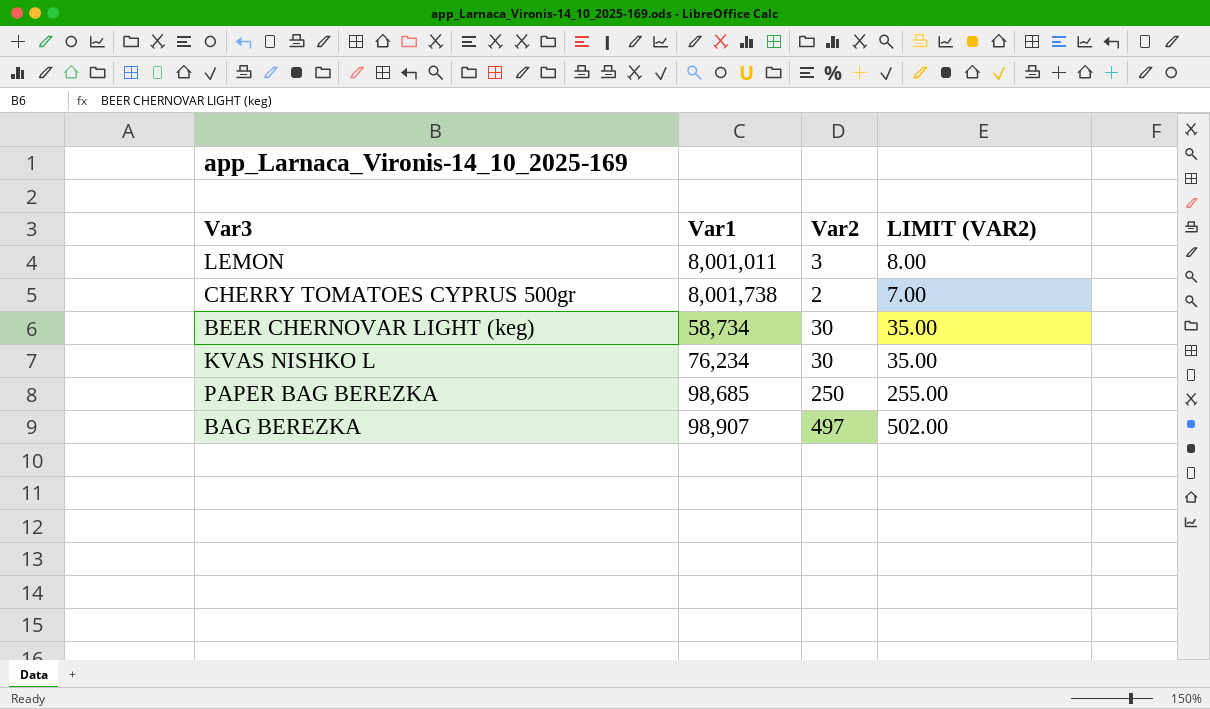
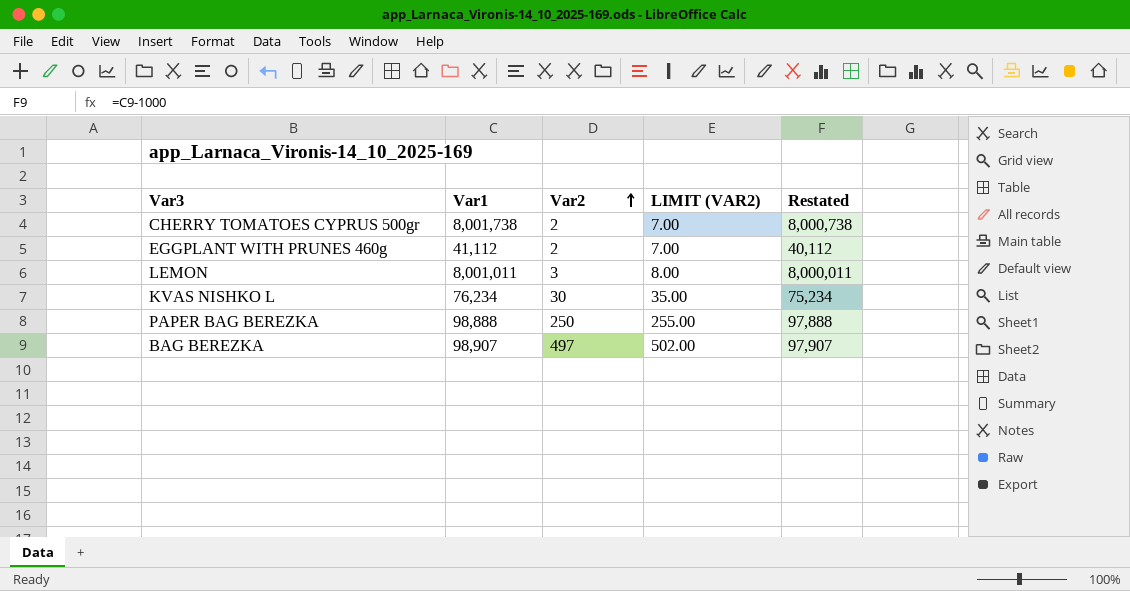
row order: none -> Var2 ascending
column Restated | formula: none -> [Var1] - 1000
row BEER CHERNOVAR LIGHT (keg): 58,734 | 30 | 35.00 -> none
row EGGPLANT WITH PRUNES 460g: none -> 41,112 | 2 | 7.00 | 40,112
PAPER BAG BEREZKA | Var1: 98,685 -> 98,888

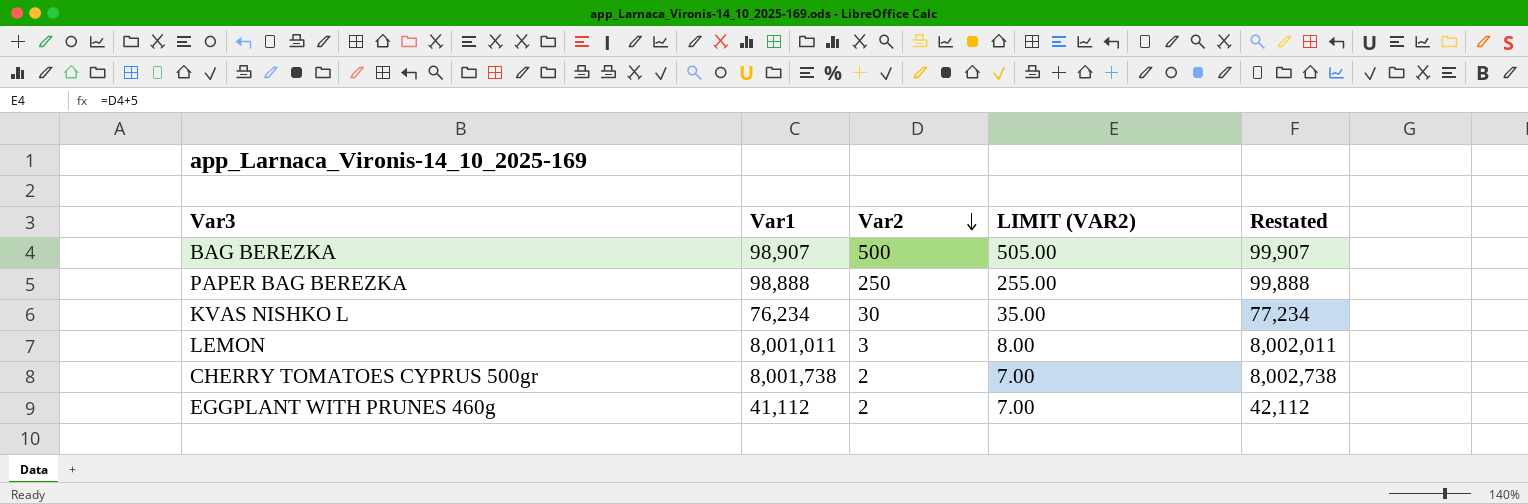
row order: Var2 ascending -> Var2 descending
column Restated | formula: [Var1] - 1000 -> [Var1] + 1000
BAG BEREZKA | Var2: 497 -> 500
BAG BEREZKA | LIMIT (VAR2): 502.00 -> 505.00

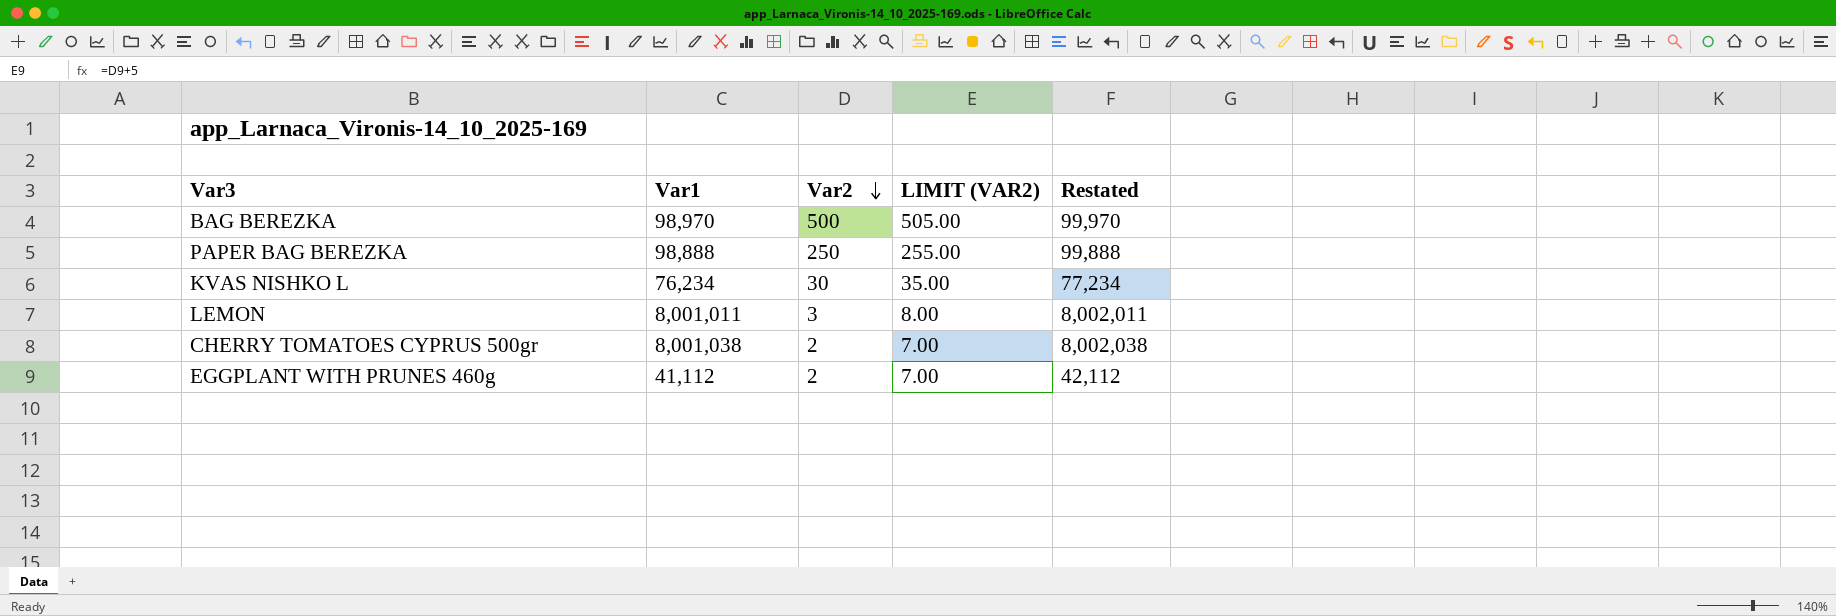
BAG BEREZKA | Var1: 98,907 -> 98,970
BAG BEREZKA | Restated: 99,907 -> 99,970
CHERRY TOMATOES CYPRUS 500gr | Var1: 8,001,738 -> 8,001,038
CHERRY TOMATOES CYPRUS 500gr | Restated: 8,002,738 -> 8,002,038

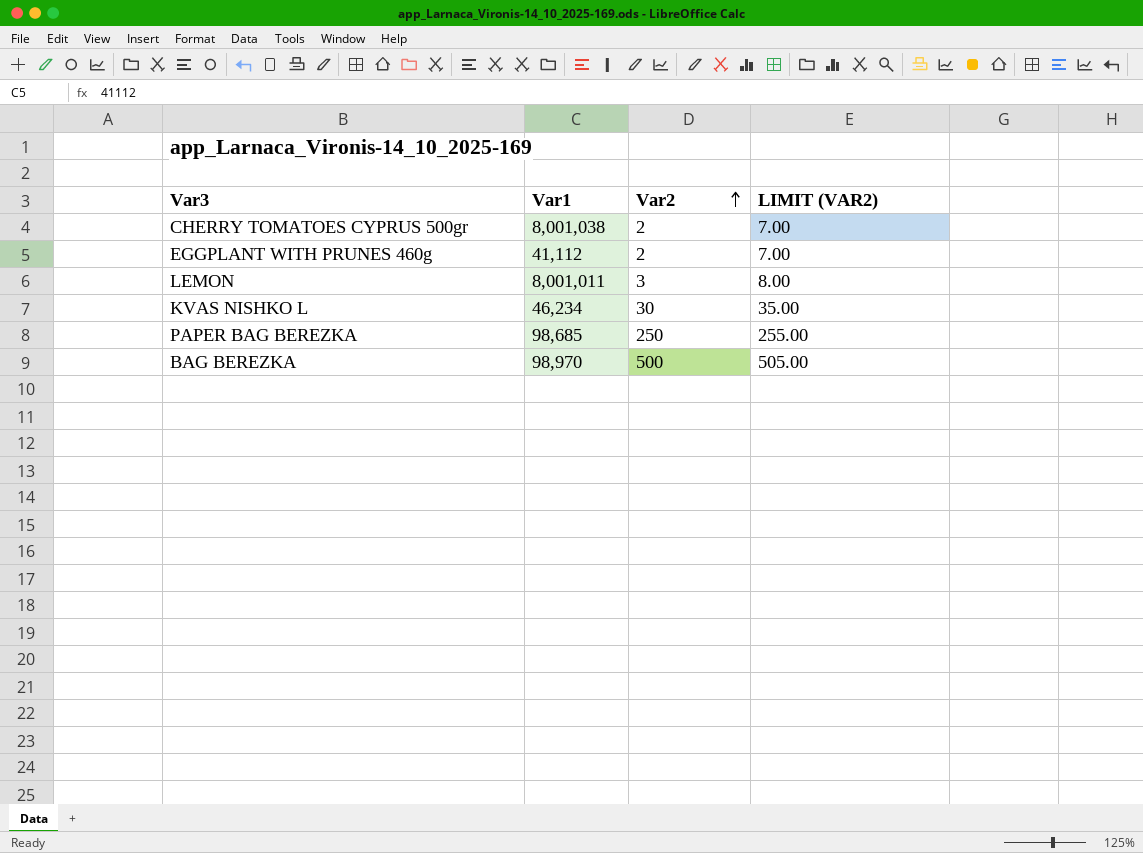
row order: Var2 descending -> Var2 ascending
column Restated | formula: [Var1] + 1000 -> none
KVAS NISHKO L | Var1: 76,234 -> 46,234
PAPER BAG BEREZKA | Var1: 98,888 -> 98,685

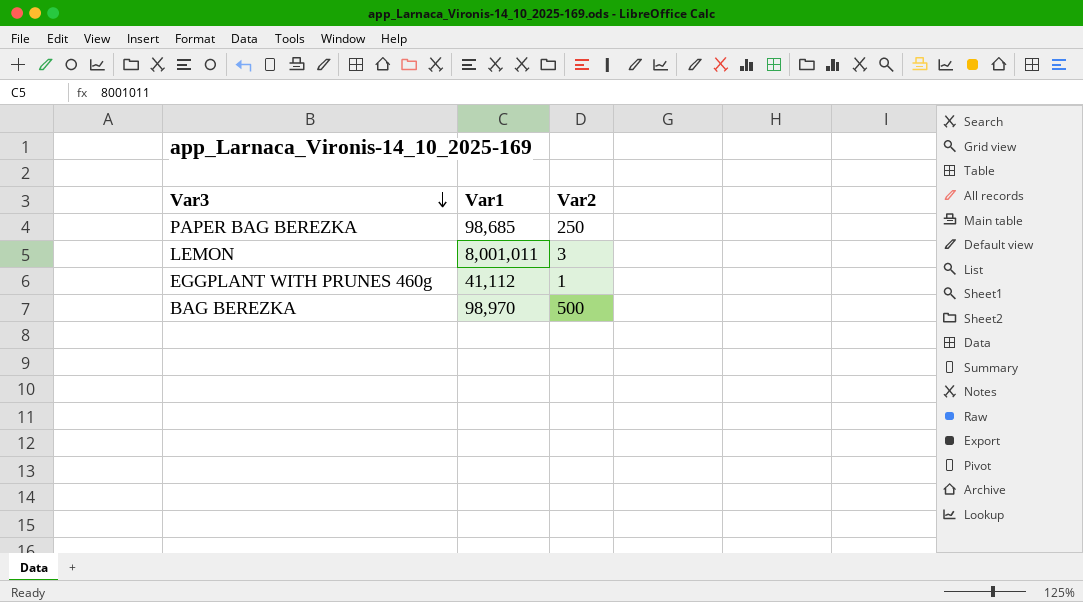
row order: Var2 ascending -> Var3 descending
column LIMIT (VAR2) | formula: [Var2] + 5 -> none
row CHERRY TOMATOES CYPRUS 500gr: 8,001,038 | 2 | 7.00 -> none
row KVAS NISHKO L: 46,234 | 30 | 35.00 -> none
EGGPLANT WITH PRUNES 460g | Var2: 2 -> 1

